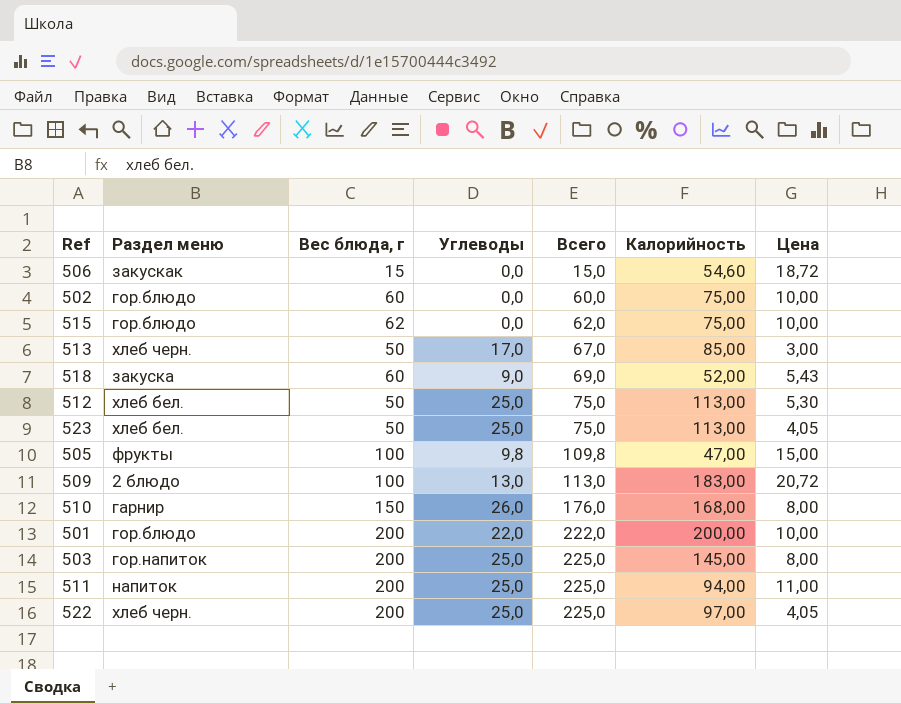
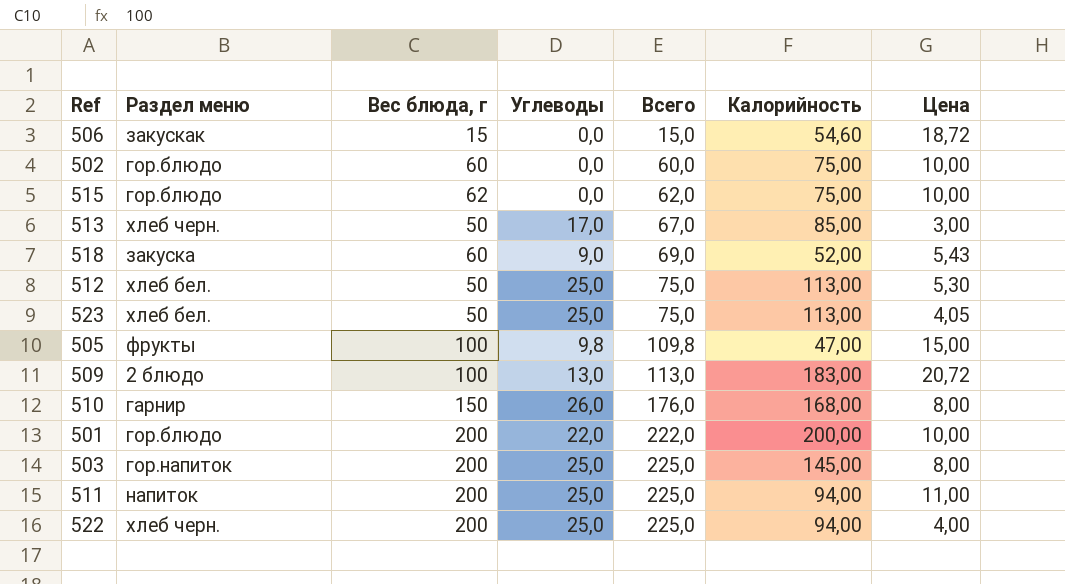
522 | Калорийность: 97,00 -> 94,00
522 | Цена: 4,05 -> 4,00

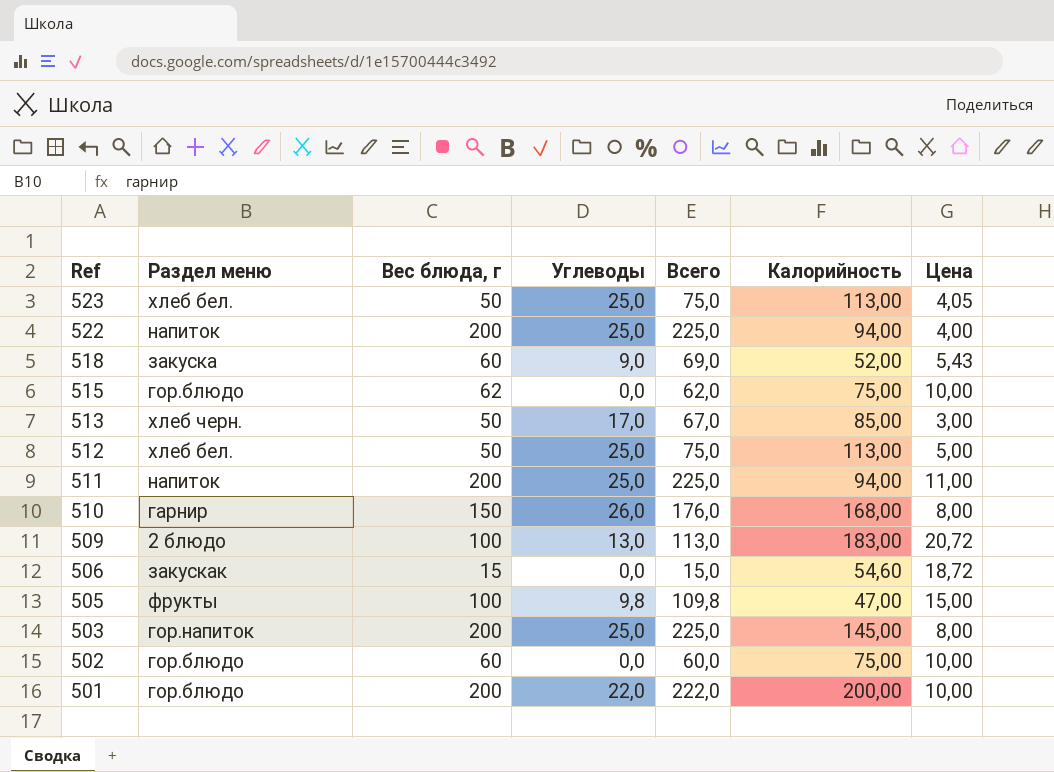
row order: Всего ascending -> Ref descending
522 | Раздел меню: хлеб черн. -> напиток
512 | Цена: 5,30 -> 5,00

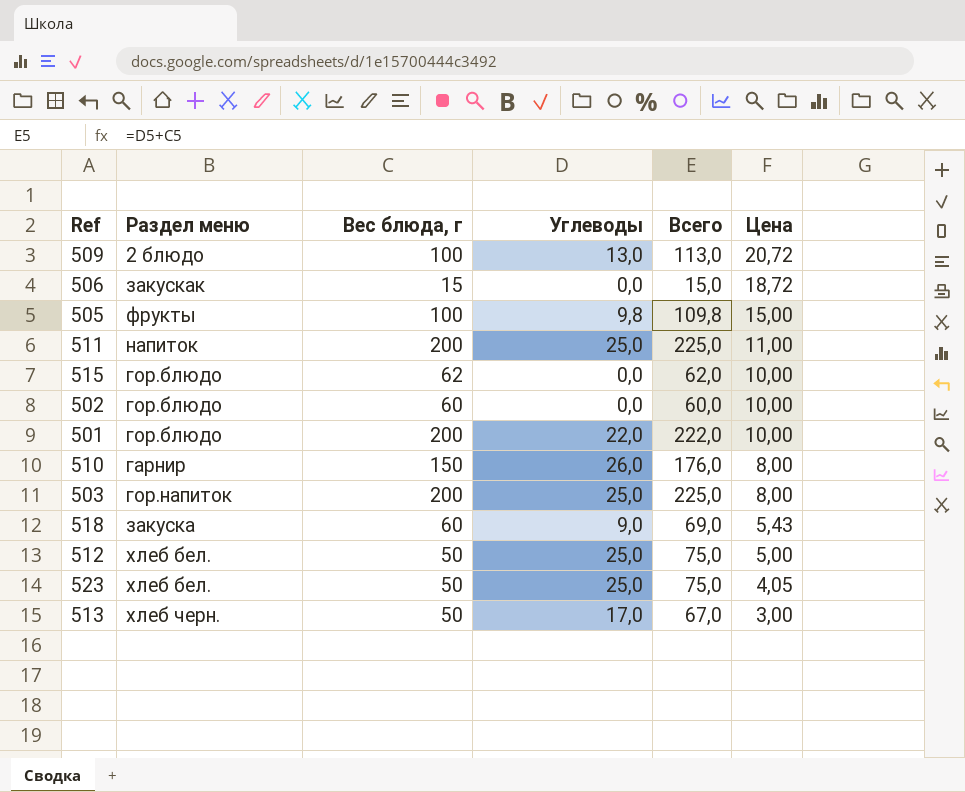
row order: Ref descending -> Цена descending
column Калорийность | position: 6 -> none
row 522: напиток | 200 | 25,0 | 225,0 | 94,00 | 4,00 -> none

